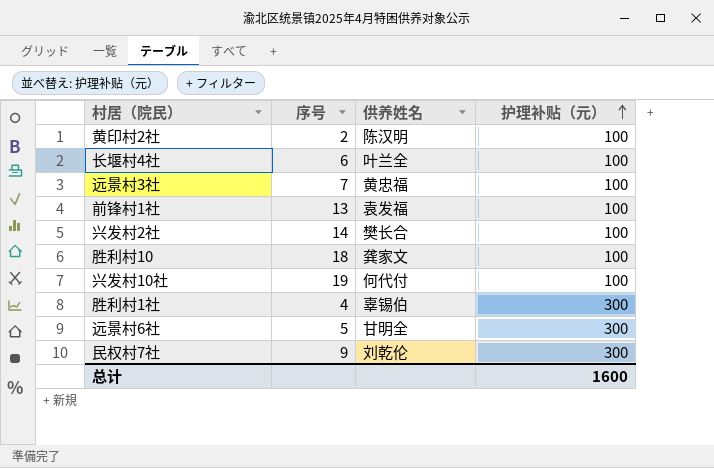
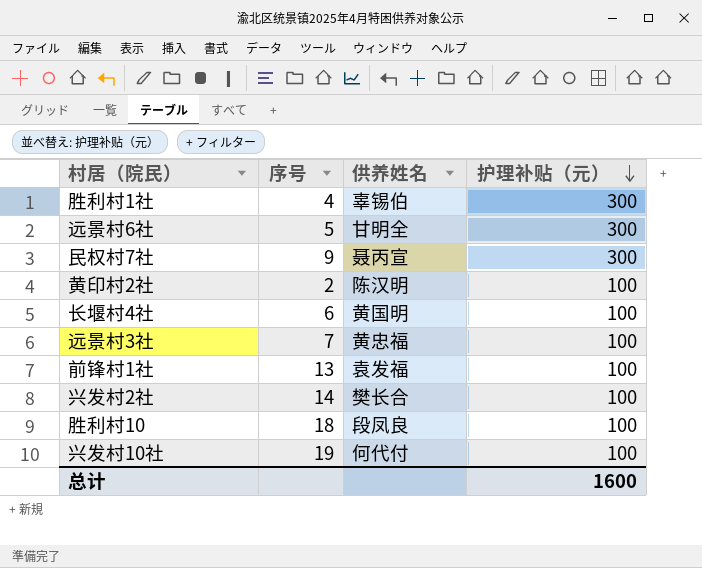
row order: 护理补贴（元） ascending -> 护理补贴（元） descending
民权村7社 | 供养姓名: 刘乾伦 -> 聂丙宣
长堰村4社 | 供养姓名: 叶兰全 -> 黄国明
胜利村10 | 供养姓名: 龚家文 -> 段凤良

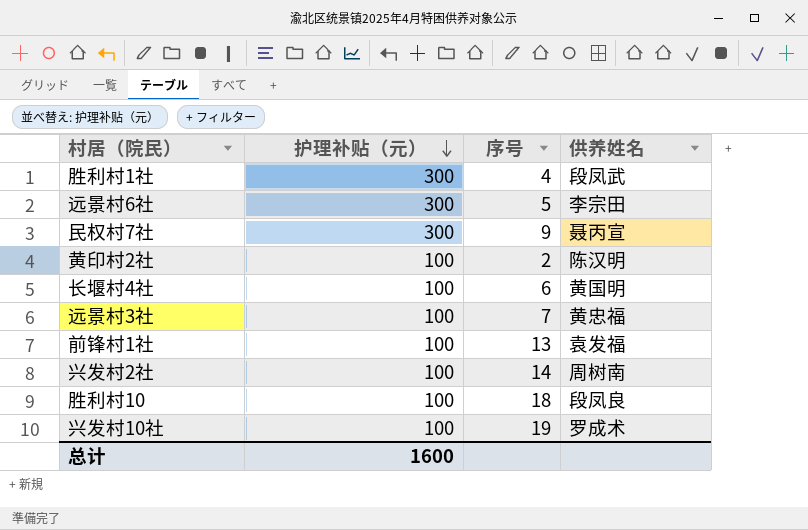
column 护理补贴（元） | position: 4 -> 2
胜利村1社 | 供养姓名: 辜锡伯 -> 段凤武
远景村6社 | 供养姓名: 甘明全 -> 李宗田
兴发村2社 | 供养姓名: 樊长合 -> 周树南
兴发村10社 | 供养姓名: 何代付 -> 罗成术

